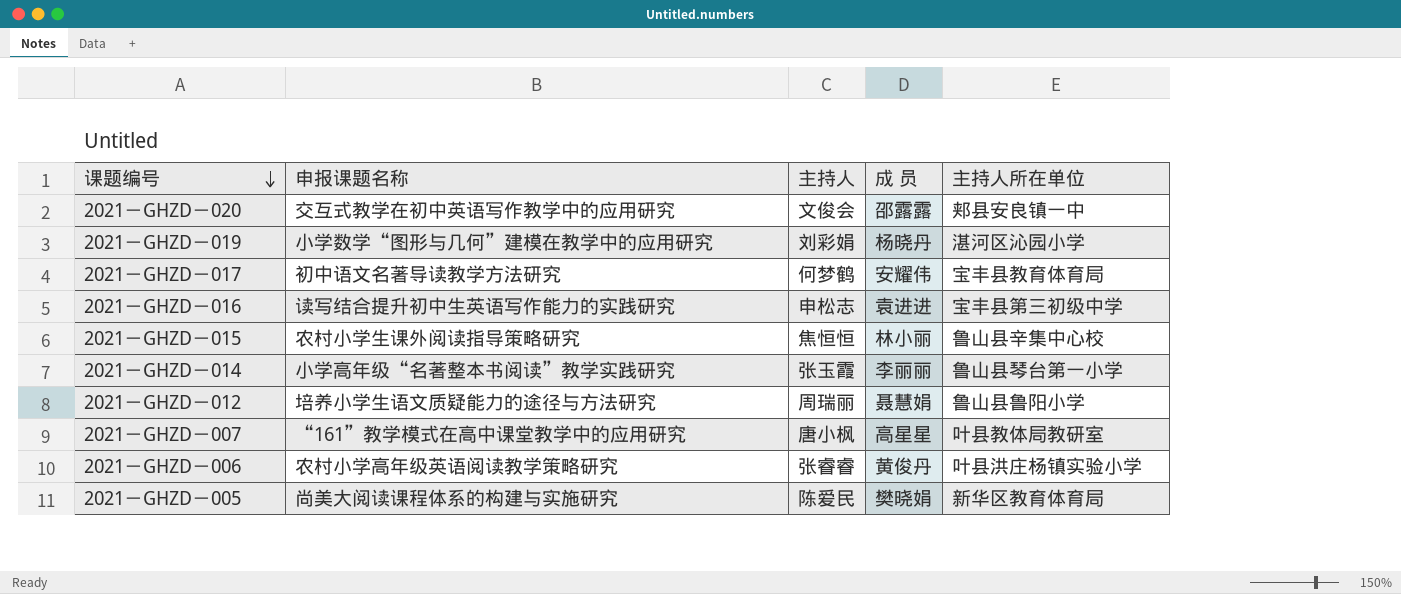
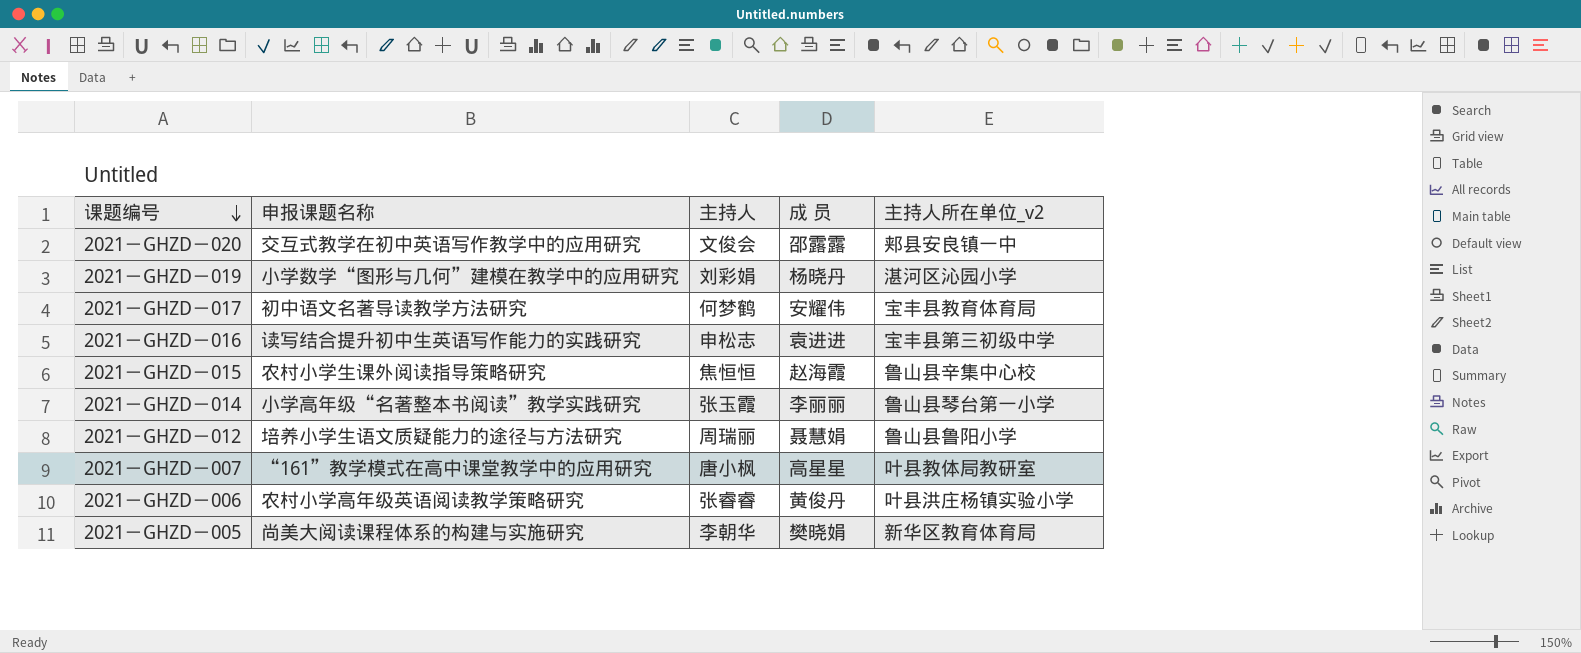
column name: 主持人所在单位 -> 主持人所在单位_v2
2021－GHZD－015 | 成 员: 林小丽 -> 赵海霞
2021－GHZD－005 | 主持人: 陈爱民 -> 李朝华

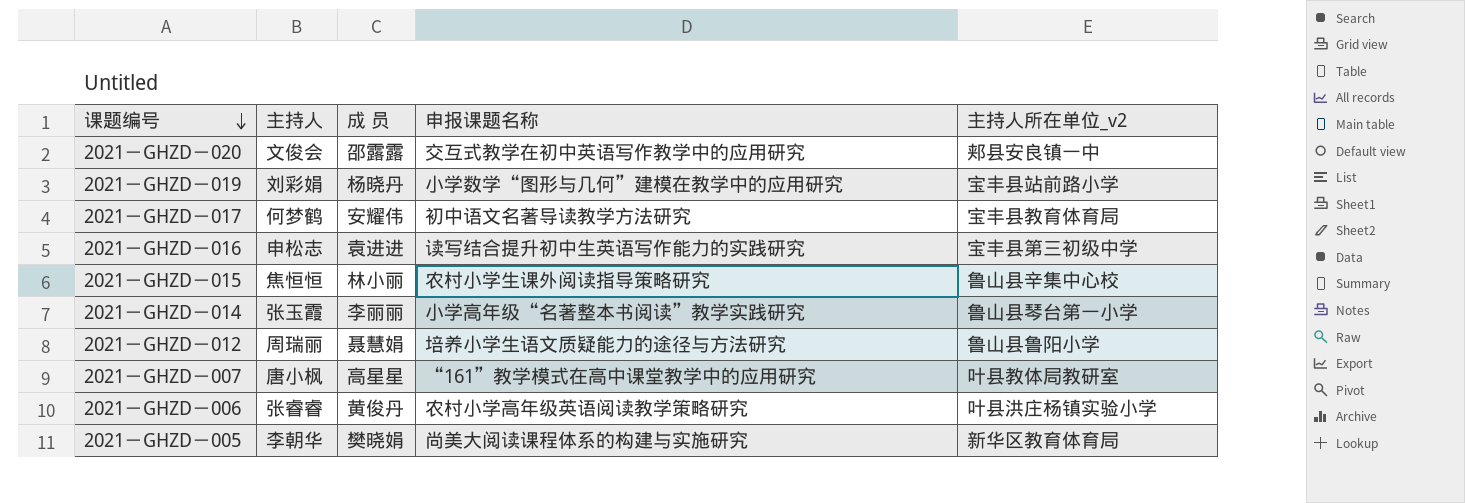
column 申报课题名称 | position: 2 -> 4
2021－GHZD－019 | 主持人所在单位_v2: 湛河区沁园小学 -> 宝丰县站前路小学
2021－GHZD－015 | 成 员: 赵海霞 -> 林小丽

